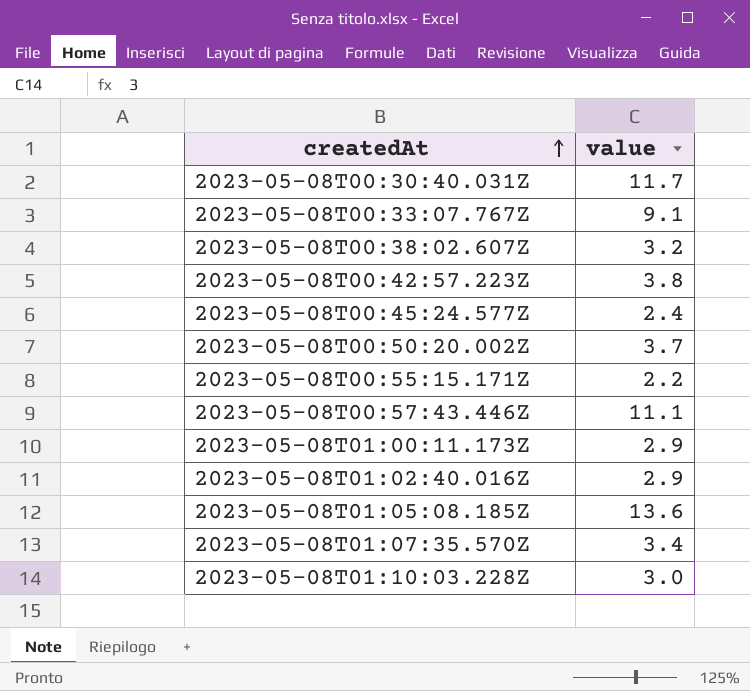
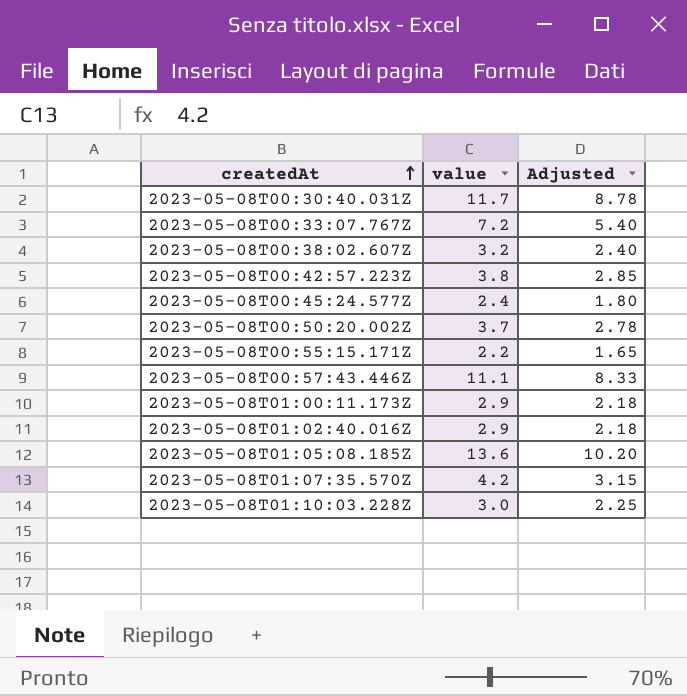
column Adjusted | formula: none -> [value] * 0.75
2023-05-08T00:33:07.767Z | value: 9.1 -> 7.2
2023-05-08T01:07:35.570Z | value: 3.4 -> 4.2

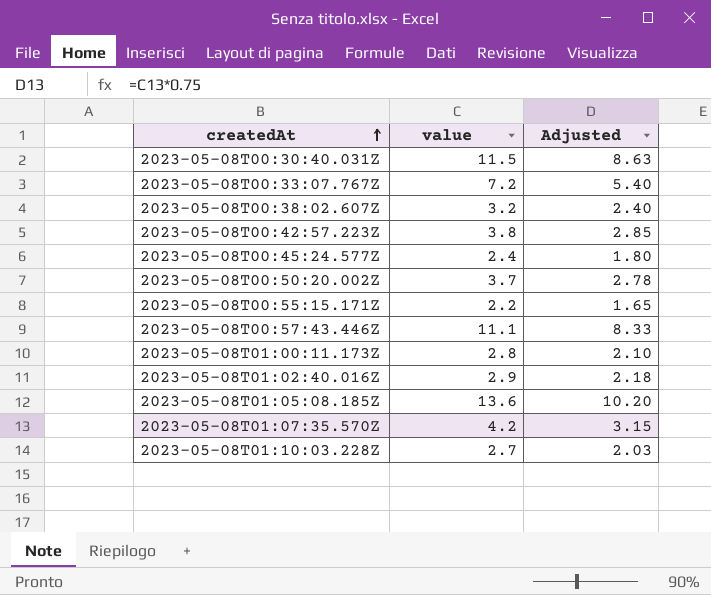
2023-05-08T00:30:40.031Z | value: 11.7 -> 11.5
2023-05-08T00:30:40.031Z | Adjusted: 8.78 -> 8.63
2023-05-08T01:00:11.173Z | value: 2.9 -> 2.8
2023-05-08T01:00:11.173Z | Adjusted: 2.18 -> 2.10
2023-05-08T01:10:03.228Z | value: 3.0 -> 2.7
2023-05-08T01:10:03.228Z | Adjusted: 2.25 -> 2.03

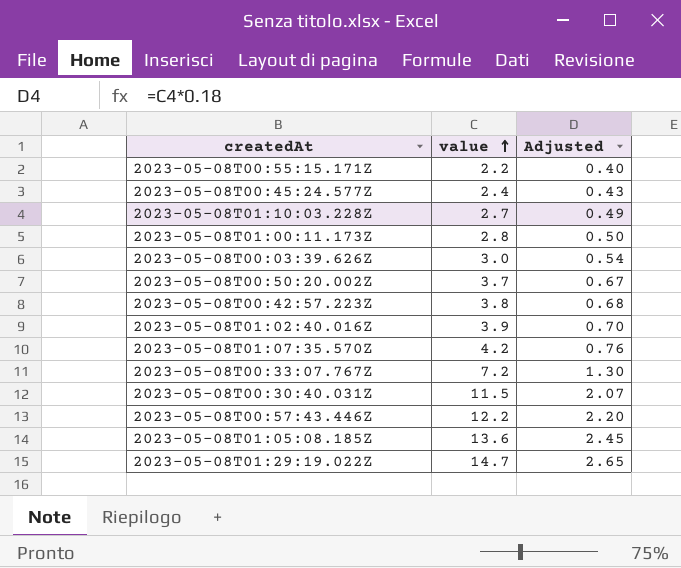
row order: createdAt ascending -> value ascending
column Adjusted | formula: [value] * 0.75 -> [value] * 0.18
row 2023-05-08T00:38:02.607Z: 3.2 | 2.40 -> none
row 2023-05-08T00:03:39.626Z: none -> 3.0 | 0.54
2023-05-08T01:02:40.016Z | value: 2.9 -> 3.9
2023-05-08T00:57:43.446Z | value: 11.1 -> 12.2
row 2023-05-08T01:29:19.022Z: none -> 14.7 | 2.65

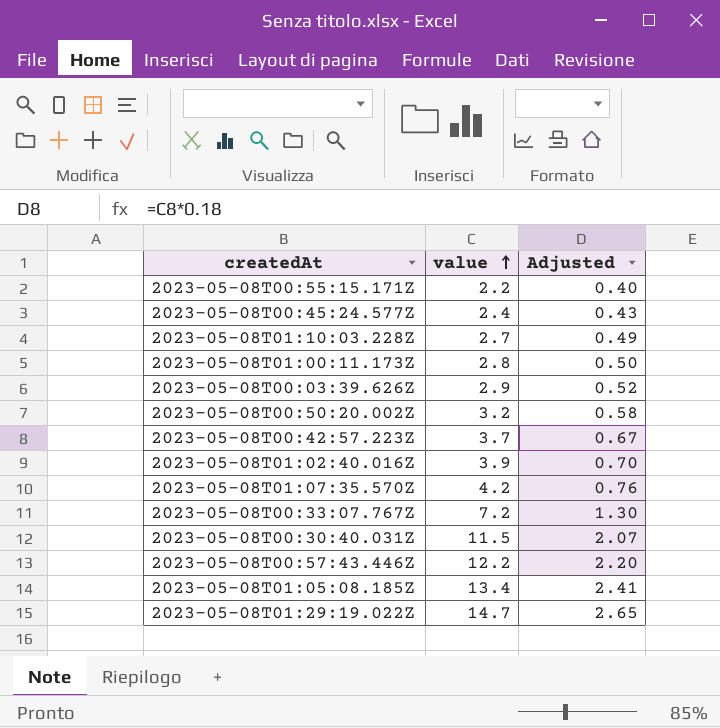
2023-05-08T00:03:39.626Z | value: 3.0 -> 2.9
2023-05-08T00:03:39.626Z | Adjusted: 0.54 -> 0.52
2023-05-08T00:50:20.002Z | value: 3.7 -> 3.2
2023-05-08T00:50:20.002Z | Adjusted: 0.67 -> 0.58
2023-05-08T00:42:57.223Z | value: 3.8 -> 3.7
2023-05-08T00:42:57.223Z | Adjusted: 0.68 -> 0.67
2023-05-08T01:05:08.185Z | value: 13.6 -> 13.4
2023-05-08T01:05:08.185Z | Adjusted: 2.45 -> 2.41

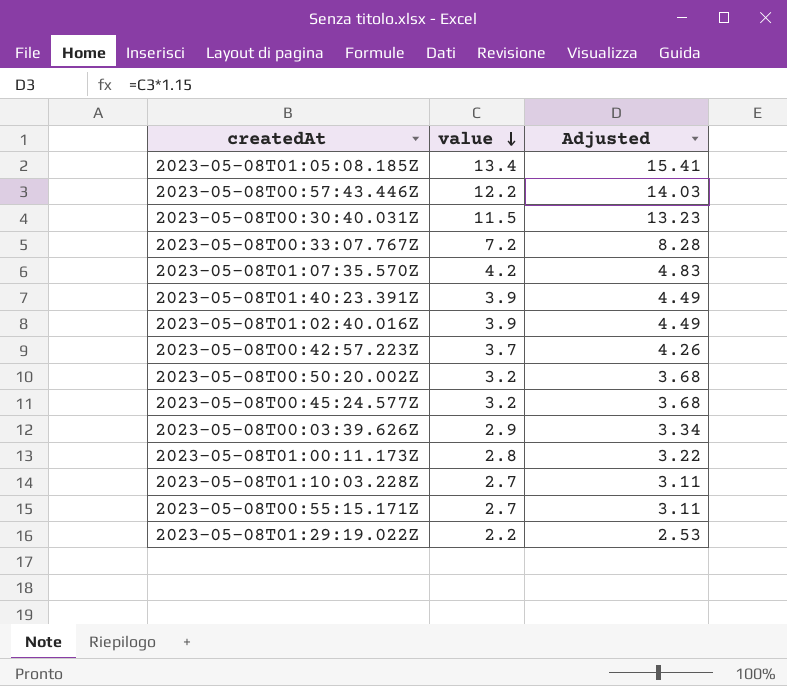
row order: value ascending -> value descending
column Adjusted | formula: [value] * 0.18 -> [value] * 1.15
row 2023-05-08T01:40:23.391Z: none -> 3.9 | 4.49
2023-05-08T00:45:24.577Z | value: 2.4 -> 3.2
2023-05-08T00:55:15.171Z | value: 2.2 -> 2.7
2023-05-08T01:29:19.022Z | value: 14.7 -> 2.2

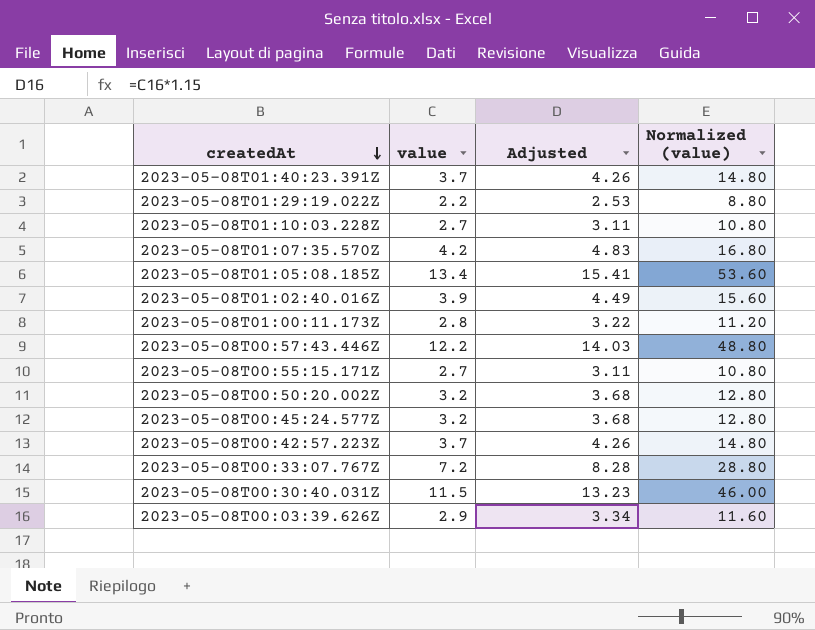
row order: value descending -> createdAt descending
column Normalized (value) | formula: none -> [value] * 4
2023-05-08T01:40:23.391Z | value: 3.9 -> 3.7
2023-05-08T01:40:23.391Z | Adjusted: 4.49 -> 4.26

